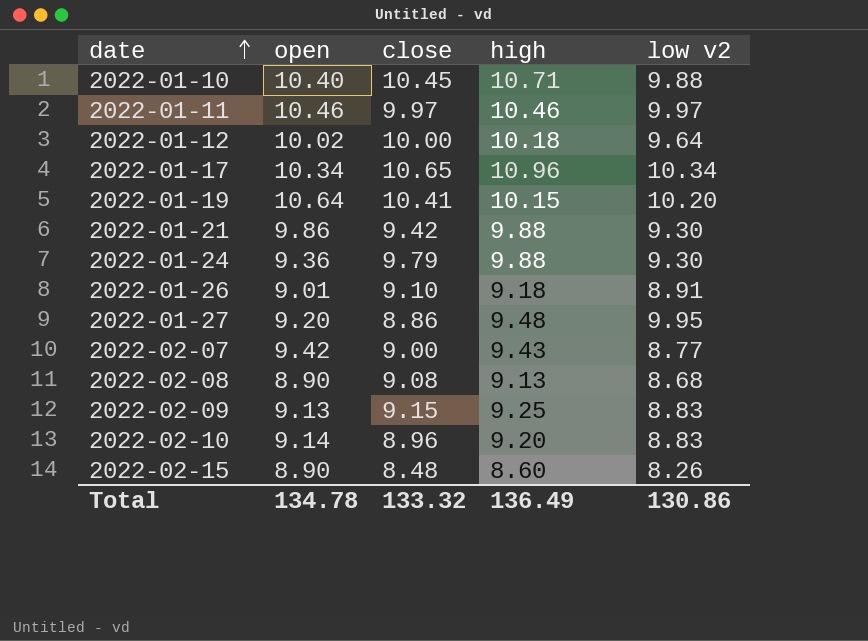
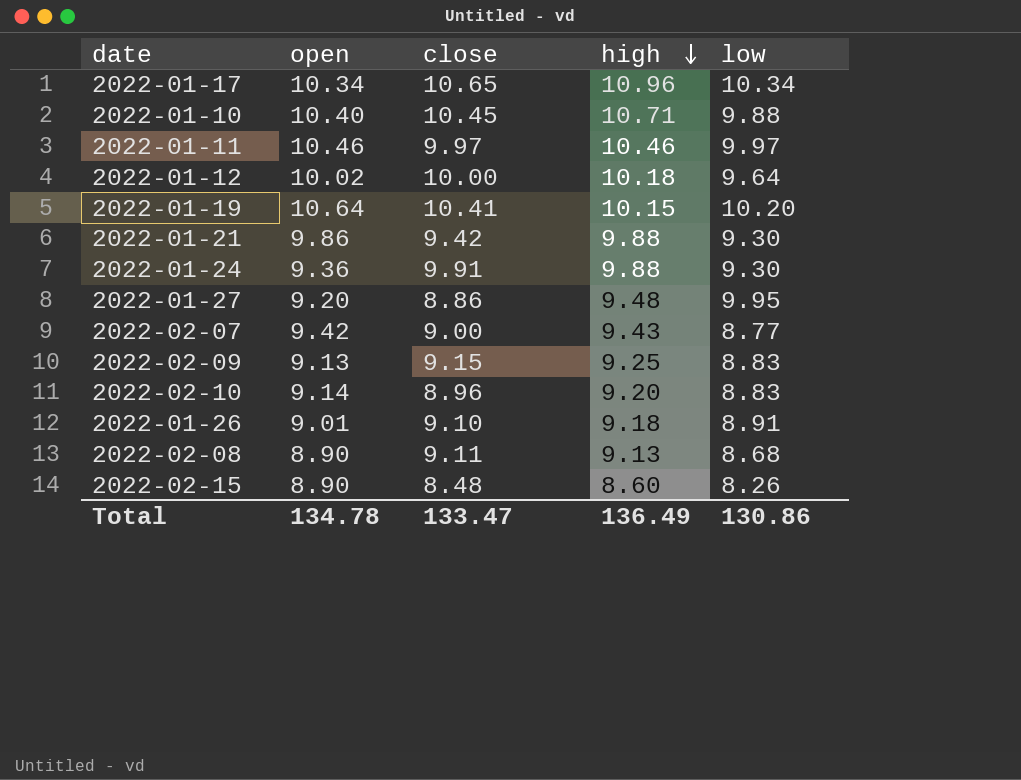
row order: date ascending -> high descending
column name: low v2 -> low
2022-01-24 | close: 9.79 -> 9.91
2022-02-08 | close: 9.08 -> 9.11
Total | close: 133.32 -> 133.47

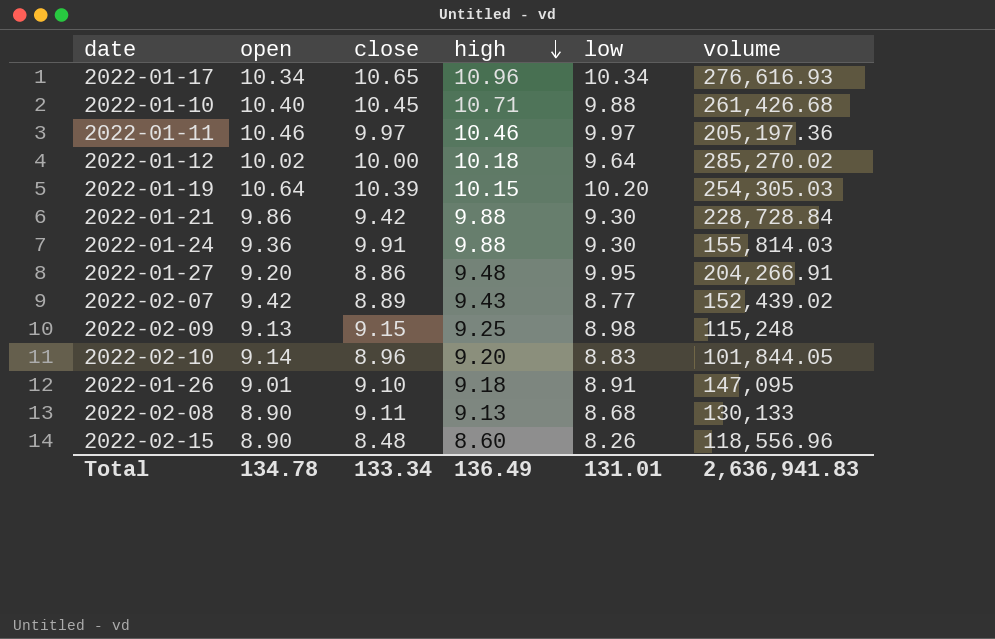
column volume | position: none -> 6
2022-01-19 | close: 10.41 -> 10.39
2022-02-07 | close: 9.00 -> 8.89
2022-02-09 | low: 8.83 -> 8.98
Total | close: 133.47 -> 133.34
Total | low: 130.86 -> 131.01

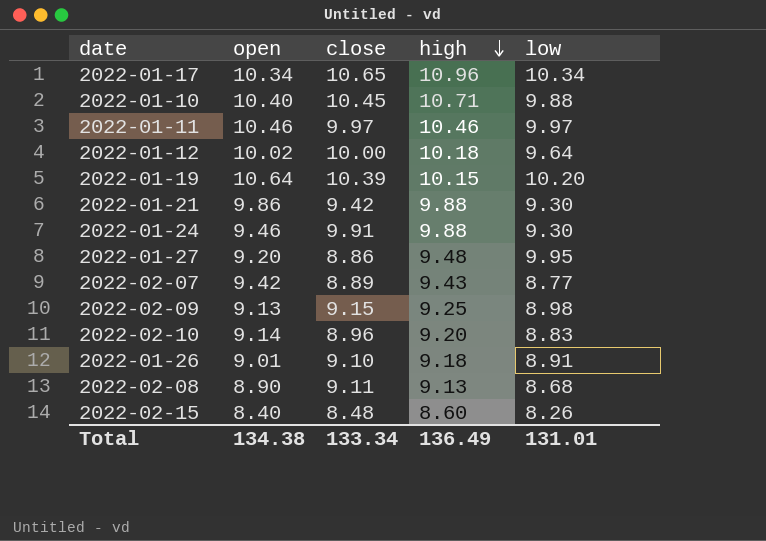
column volume | position: 6 -> none
2022-01-24 | open: 9.36 -> 9.46
2022-02-15 | open: 8.90 -> 8.40
Total | open: 134.78 -> 134.38

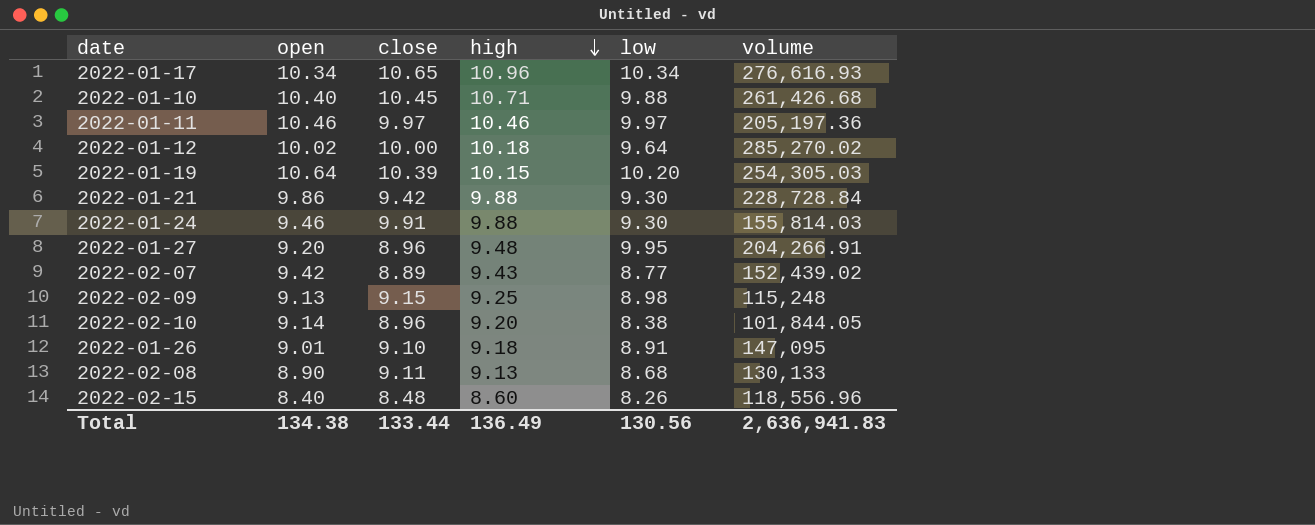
column volume | position: none -> 6
2022-01-27 | close: 8.86 -> 8.96
2022-02-10 | low: 8.83 -> 8.38
Total | close: 133.34 -> 133.44
Total | low: 131.01 -> 130.56

